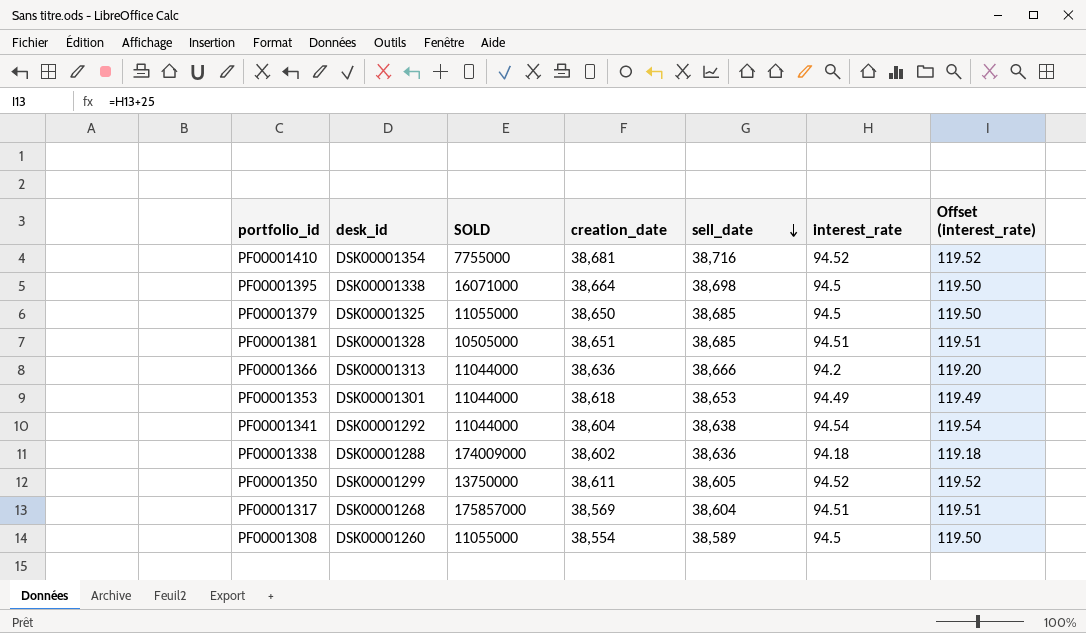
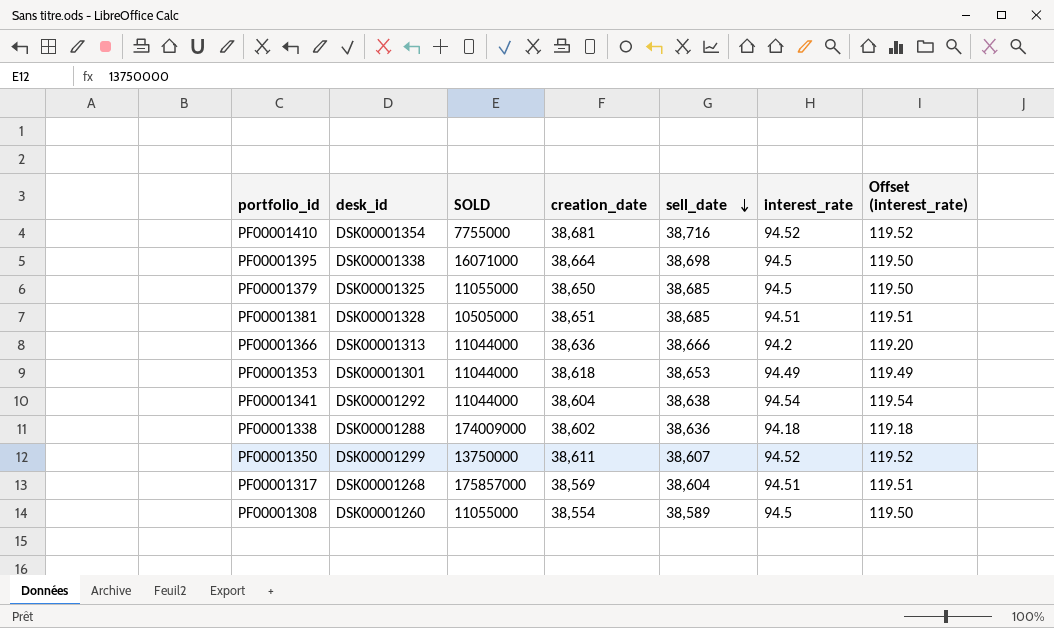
PF00001350 | sell_date: 38,605 -> 38,607

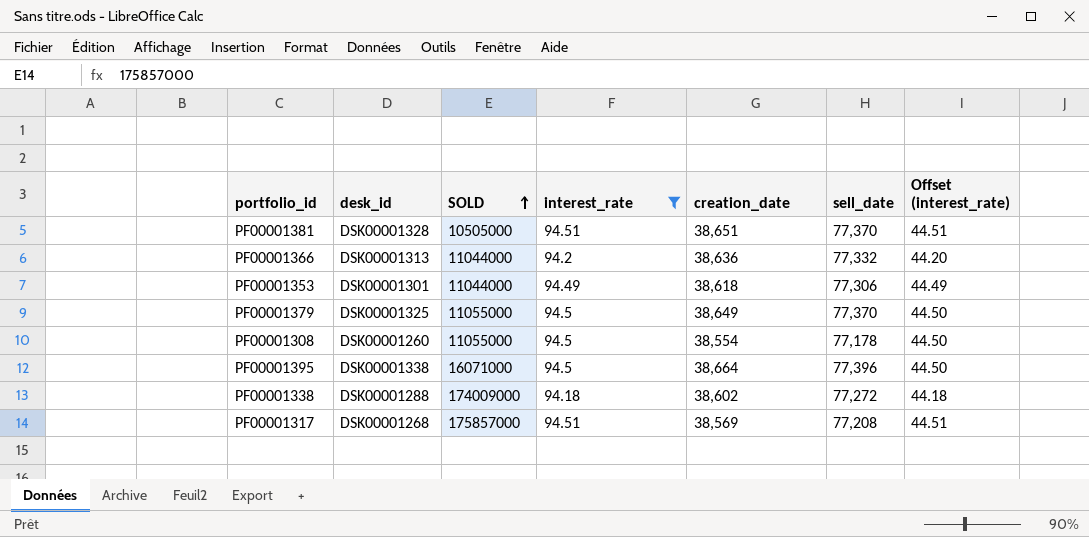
filter: none -> interest_rate <= 94.51
row order: sell_date descending -> SOLD ascending
column interest_rate | position: 6 -> 4
column Offset (interest_rate) | formula: [interest_rate] + 25 -> [interest_rate] - 50
PF00001381 | sell_date: 38,685 -> 77,370
PF00001366 | sell_date: 38,666 -> 77,332
PF00001353 | sell_date: 38,653 -> 77,306
PF00001379 | creation_date: 38,650 -> 38,649
PF00001379 | sell_date: 38,685 -> 77,370
PF00001308 | sell_date: 38,589 -> 77,178
PF00001395 | sell_date: 38,698 -> 77,396
PF00001338 | sell_date: 38,636 -> 77,272
PF00001317 | sell_date: 38,604 -> 77,208

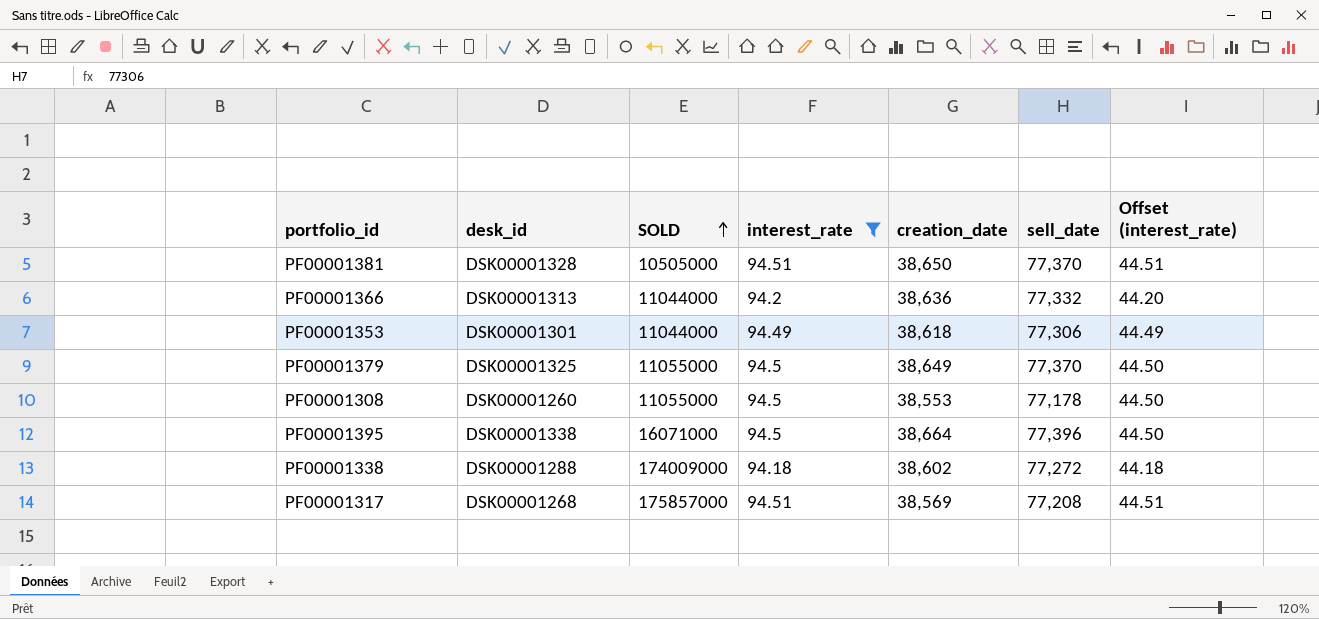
PF00001381 | creation_date: 38,651 -> 38,650
PF00001308 | creation_date: 38,554 -> 38,553

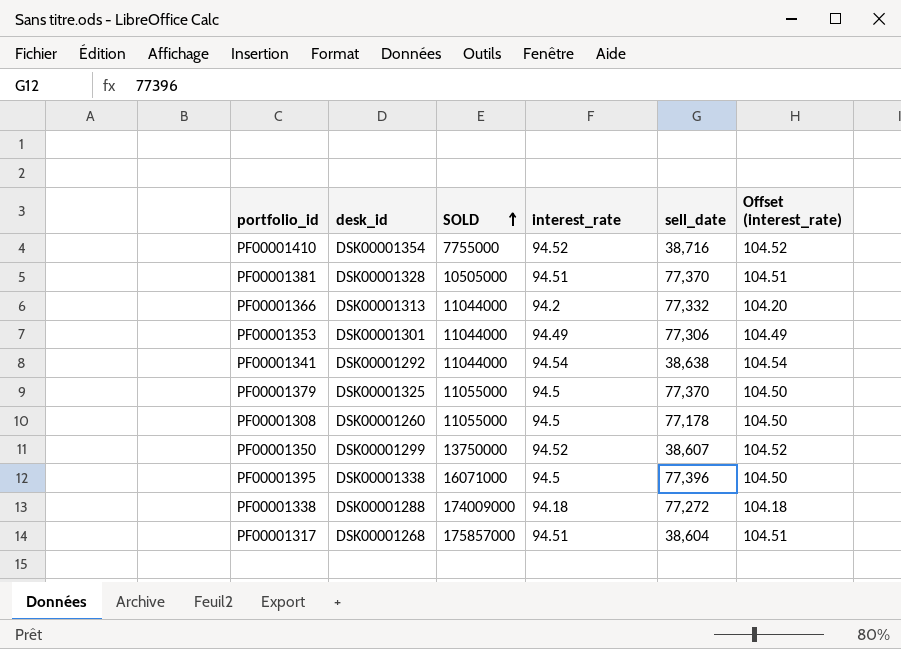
filter: interest_rate <= 94.51 -> none
column creation_date | position: 5 -> none
column Offset (interest_rate) | formula: [interest_rate] - 50 -> [interest_rate] + 10
PF00001317 | sell_date: 77,208 -> 38,604

